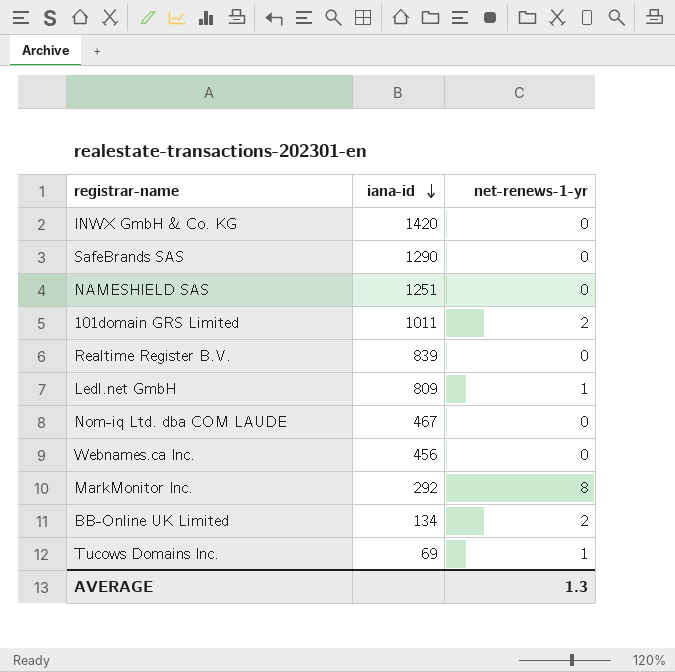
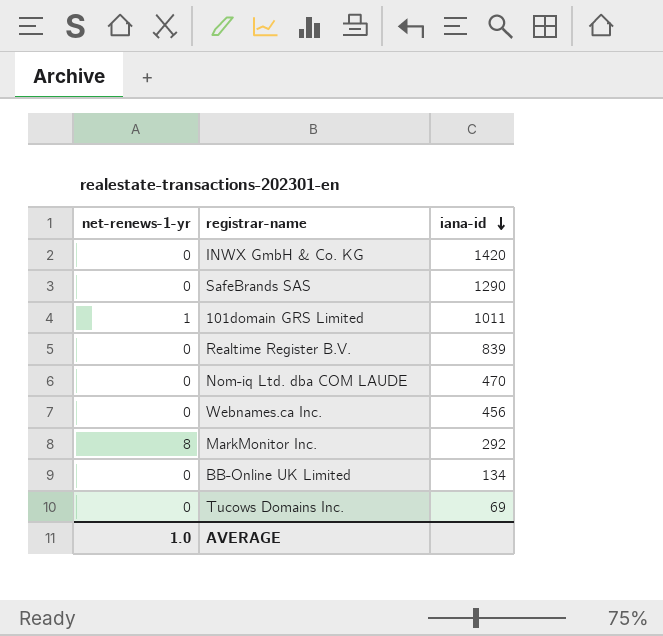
column net-renews-1-yr | position: 3 -> 1
row NAMESHIELD SAS: 1251 | 0 -> none
row Ledl.net GmbH: 809 | 1 -> none
101domain GRS Limited | net-renews-1-yr: 2 -> 1
Nom-iq Ltd. dba COM LAUDE | iana-id: 467 -> 470
BB-Online UK Limited | net-renews-1-yr: 2 -> 0
Tucows Domains Inc. | net-renews-1-yr: 1 -> 0
AVERAGE | net-renews-1-yr: 1.3 -> 1.0

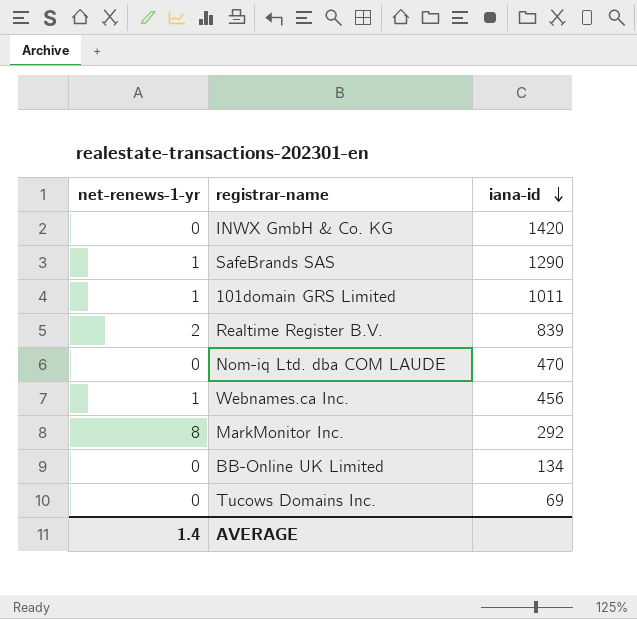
SafeBrands SAS | net-renews-1-yr: 0 -> 1
Realtime Register B.V. | net-renews-1-yr: 0 -> 2
Webnames.ca Inc. | net-renews-1-yr: 0 -> 1
AVERAGE | net-renews-1-yr: 1.0 -> 1.4

